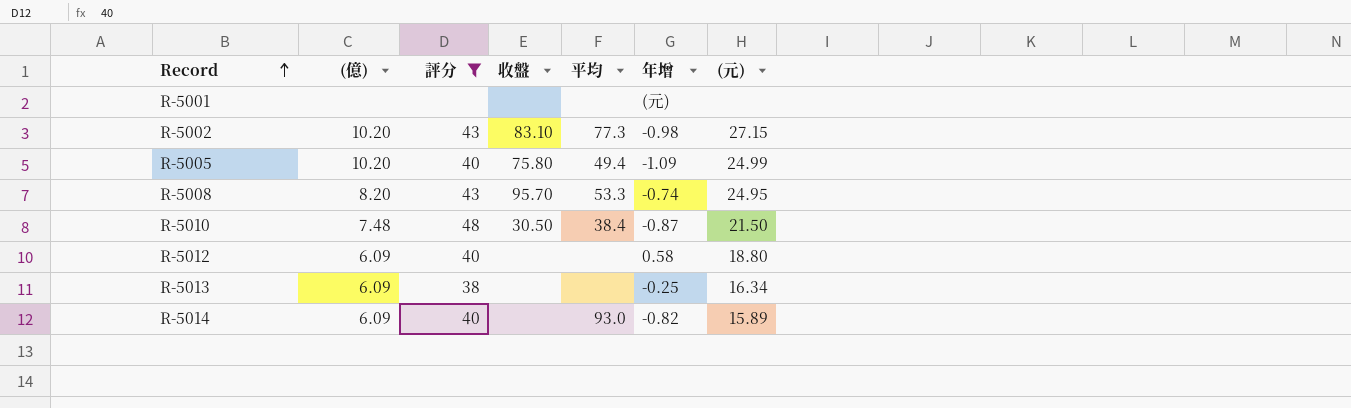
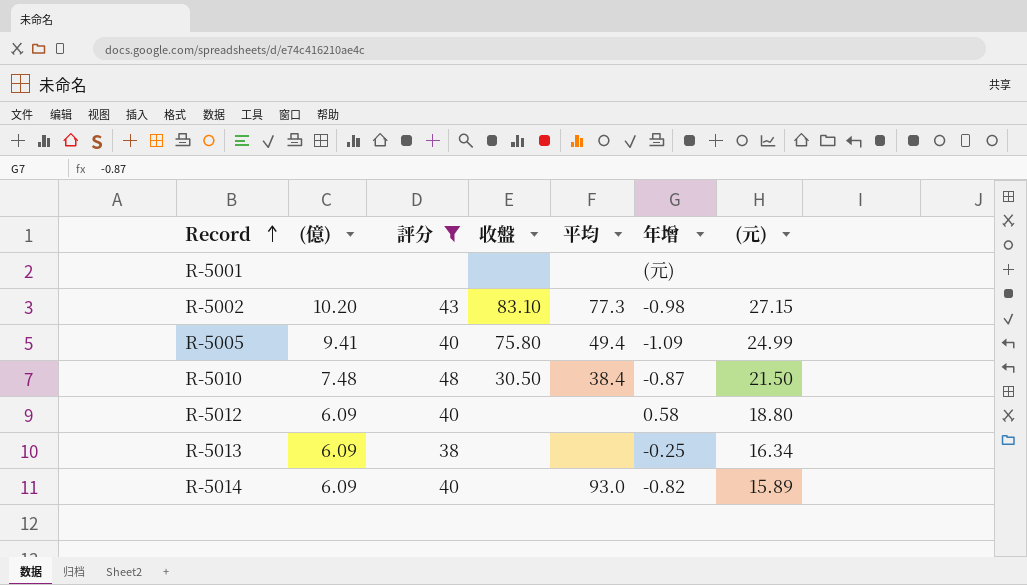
row R-5008: 8.20 | 43 | 95.70 | 53.3 | -0.74 | 24.95 -> none
R-5005 | (億): 10.20 -> 9.41

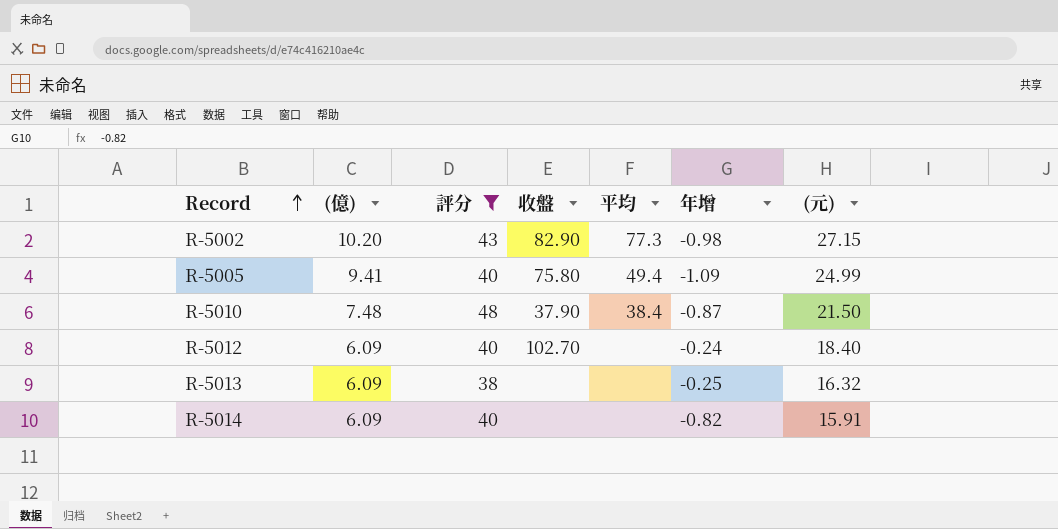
row R-5001: none | none | none | none | (元) | none -> none
R-5002 | 收盤: 83.10 -> 82.90
R-5010 | 收盤: 30.50 -> 37.90
R-5012 | 收盤: none -> 102.70
R-5012 | 年增: 0.58 -> -0.24
R-5012 | (元): 18.80 -> 18.40
R-5013 | (元): 16.34 -> 16.32
R-5014 | 平均: 93.0 -> none
R-5014 | (元): 15.89 -> 15.91

